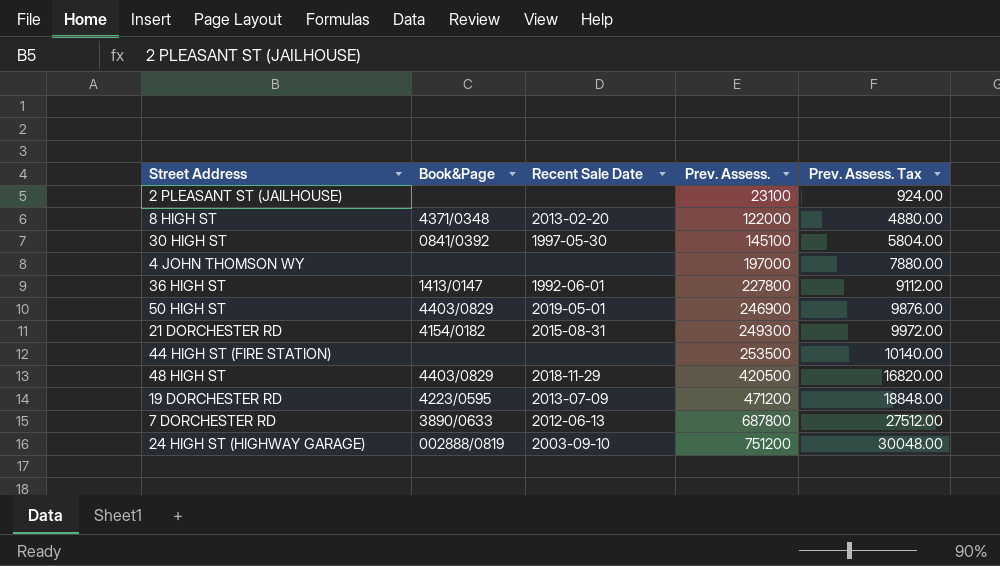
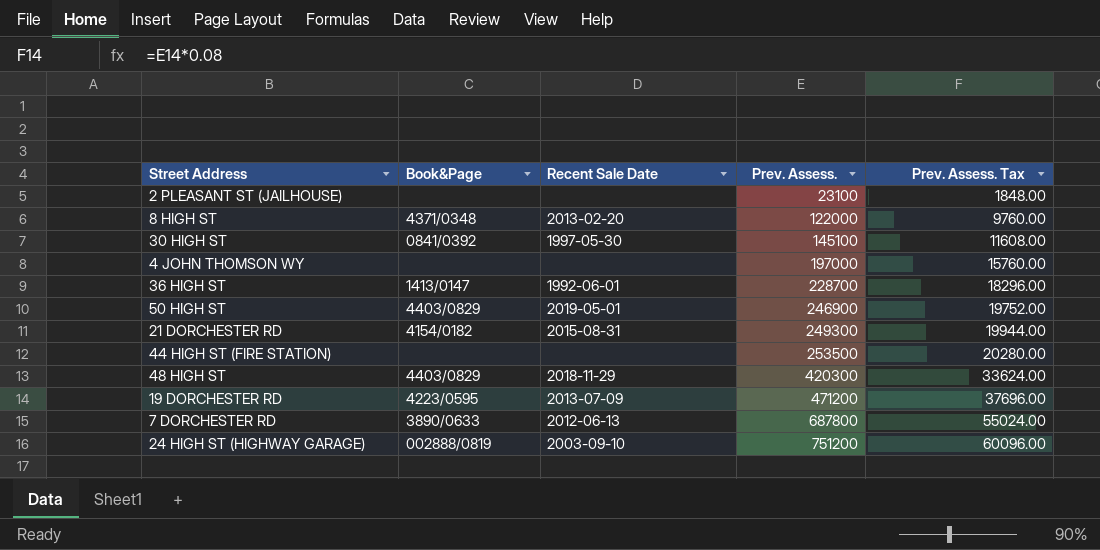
column Prev. Assess. Tax | formula: [Prev. Assess.] * 0.04 -> [Prev. Assess.] * 0.08
36 HIGH ST | Prev. Assess.: 227800 -> 228700
48 HIGH ST | Prev. Assess.: 420500 -> 420300

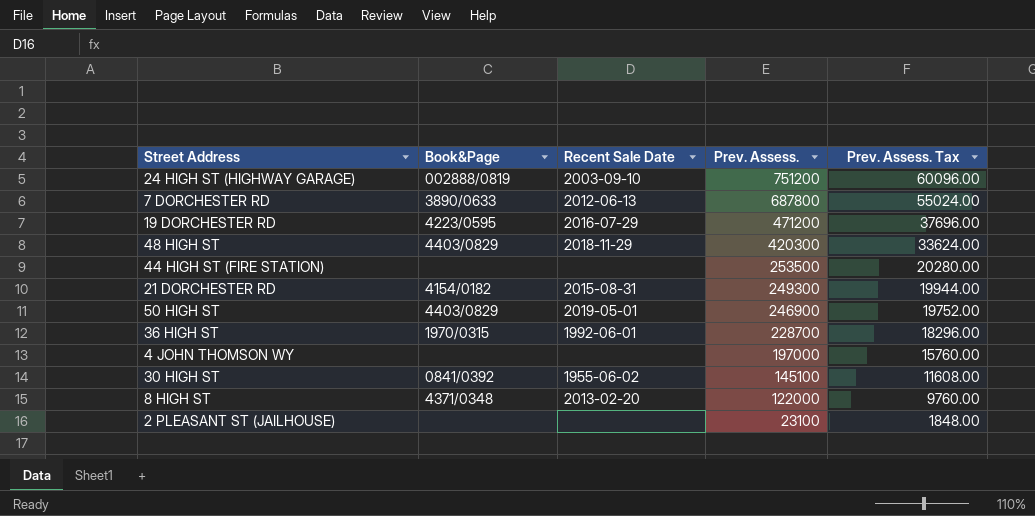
row order: Prev. Assess. ascending -> Prev. Assess. descending
19 DORCHESTER RD | Recent Sale Date: 2013-07-09 -> 2016-07-29
36 HIGH ST | Book&Page: 1413/0147 -> 1970/0315
30 HIGH ST | Recent Sale Date: 1997-05-30 -> 1955-06-02

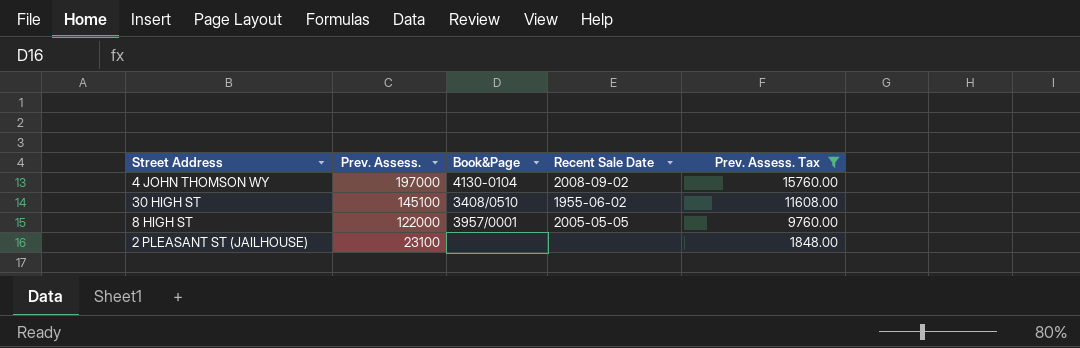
filter: none -> Prev. Assess. Tax <= 15760.00
column Prev. Assess. | position: 4 -> 2
4 JOHN THOMSON WY | Book&Page: none -> 4130-0104
4 JOHN THOMSON WY | Recent Sale Date: none -> 2008-09-02
30 HIGH ST | Book&Page: 0841/0392 -> 3408/0510
8 HIGH ST | Book&Page: 4371/0348 -> 3957/0001
8 HIGH ST | Recent Sale Date: 2013-02-20 -> 2005-05-05

